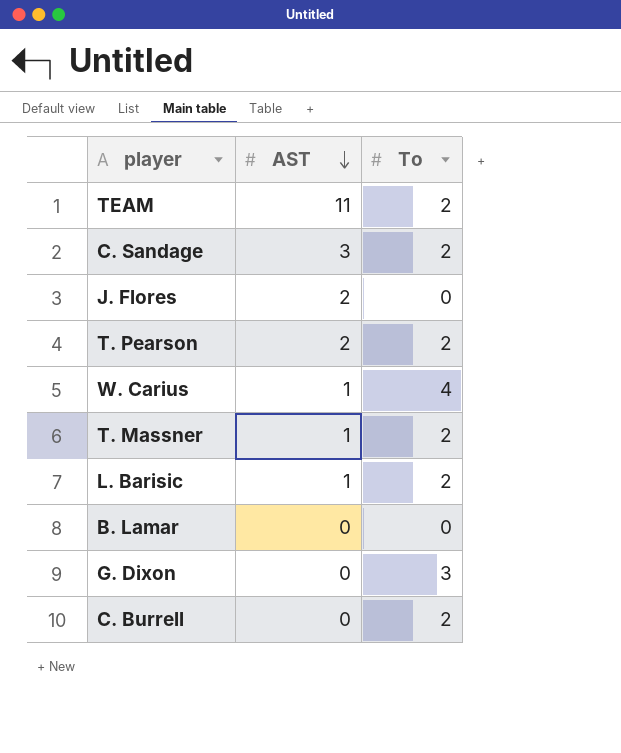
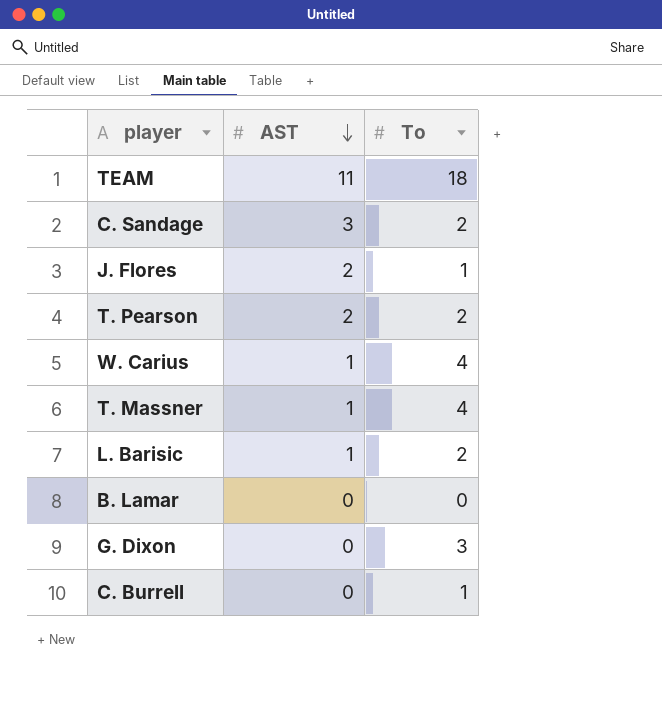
TEAM | To: 2 -> 18
J. Flores | To: 0 -> 1
T. Massner | To: 2 -> 4
C. Burrell | To: 2 -> 1

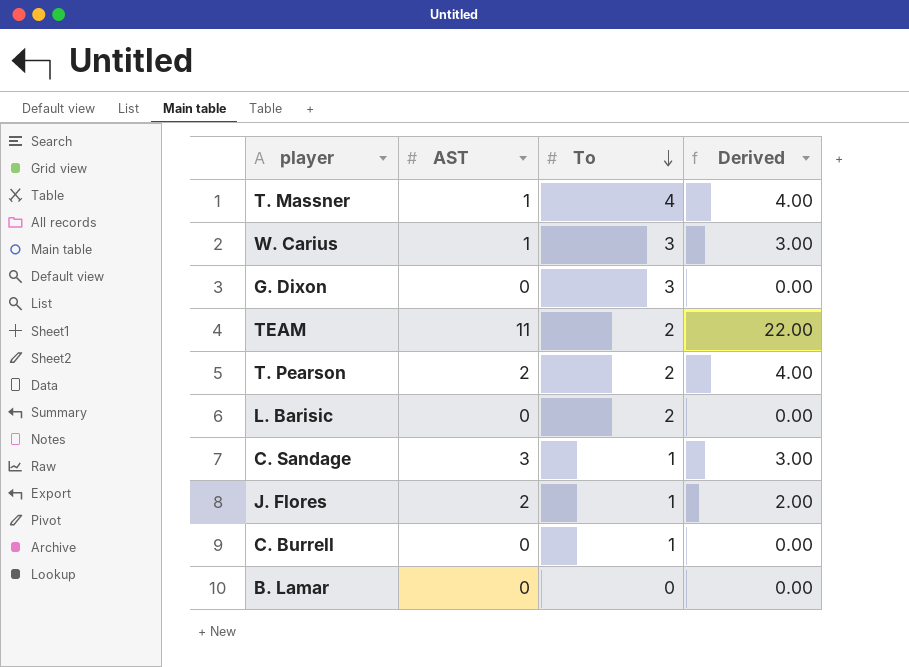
row order: AST descending -> To descending
column Derived | formula: none -> [AST] * [To]
W. Carius | To: 4 -> 3
TEAM | To: 18 -> 2
L. Barisic | AST: 1 -> 0
C. Sandage | To: 2 -> 1

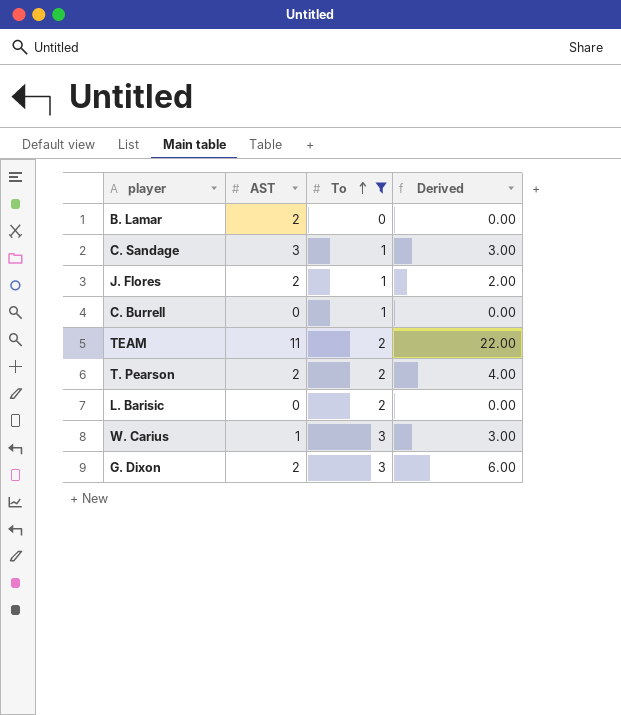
filter: none -> To != 4
row order: To descending -> To ascending
B. Lamar | AST: 0 -> 2
G. Dixon | AST: 0 -> 2
G. Dixon | Derived: 0.00 -> 6.00

